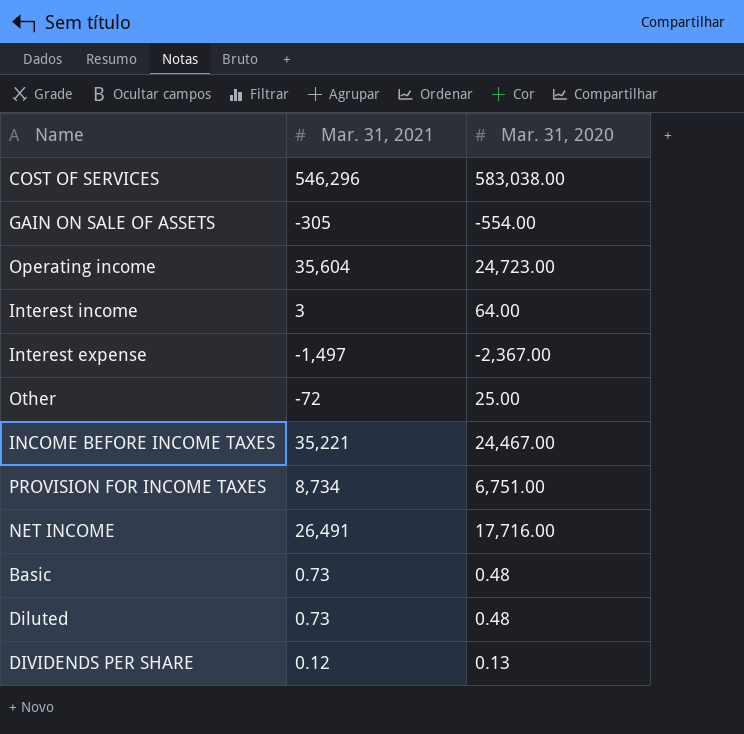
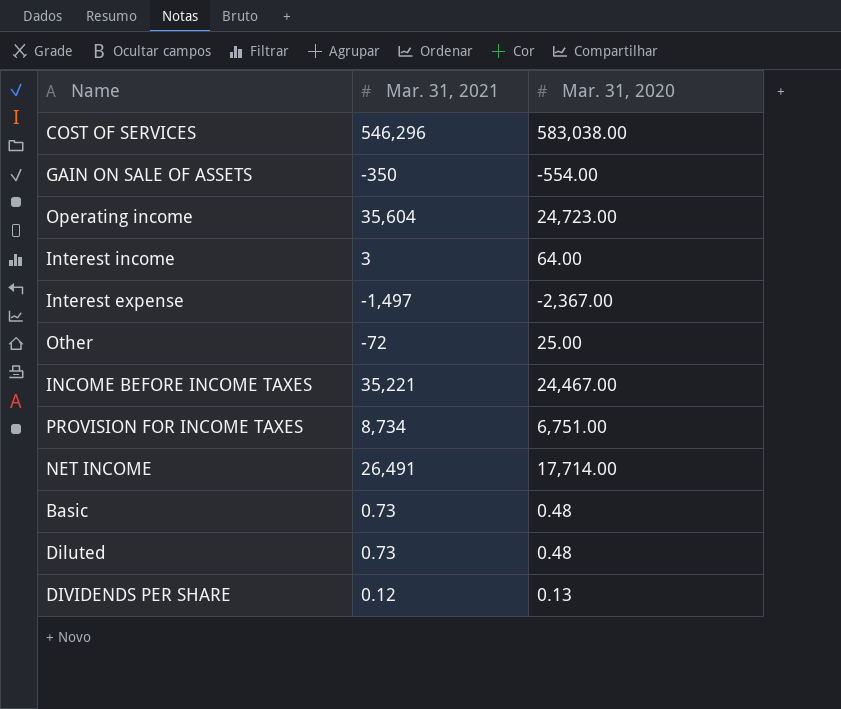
GAIN ON SALE OF ASSETS | Mar. 31, 2021: -305 -> -350
NET INCOME | Mar. 31, 2020: 17,716.00 -> 17,714.00

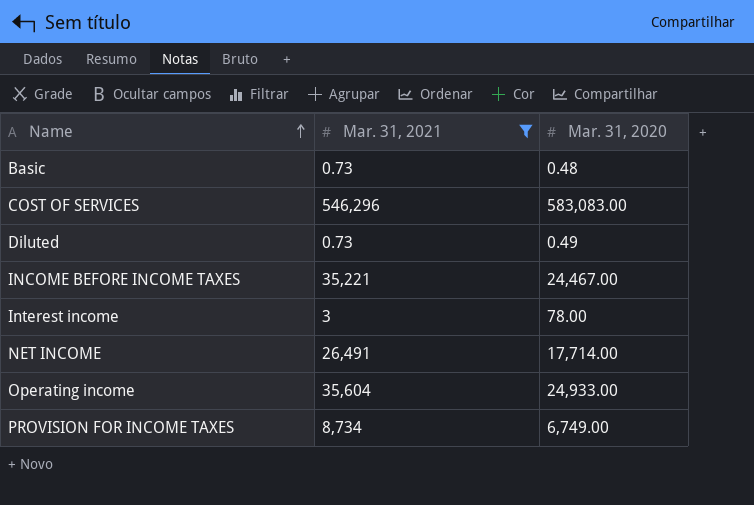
filter: none -> Mar. 31, 2021 >= 0.73
row order: none -> Name ascending
COST OF SERVICES | Mar. 31, 2020: 583,038.00 -> 583,083.00
Diluted | Mar. 31, 2020: 0.48 -> 0.49
Interest income | Mar. 31, 2020: 64.00 -> 78.00
Operating income | Mar. 31, 2020: 24,723.00 -> 24,933.00
PROVISION FOR INCOME TAXES | Mar. 31, 2020: 6,751.00 -> 6,749.00

